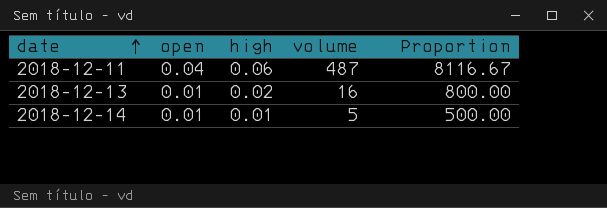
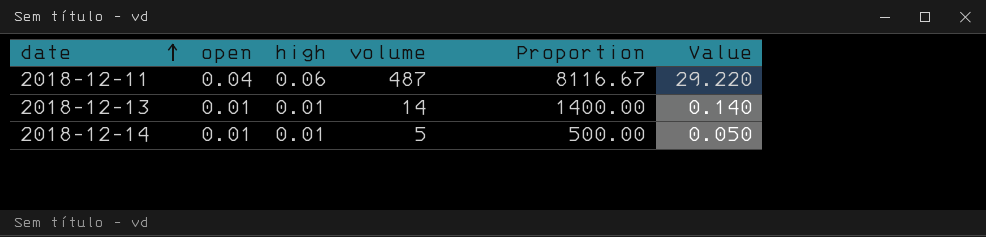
column Value | formula: none -> [high] * [volume]
2018-12-13 | high: 0.02 -> 0.01
2018-12-13 | volume: 16 -> 14
2018-12-13 | Proportion: 800.00 -> 1400.00

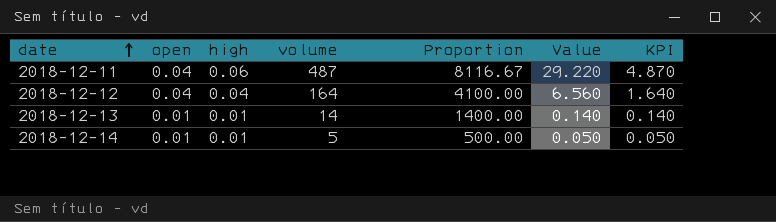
column KPI | formula: none -> [volume] * 0.01
row 2018-12-12: none -> 0.04 | 0.04 | 164 | 4100.00 | 6.560 | 1.640

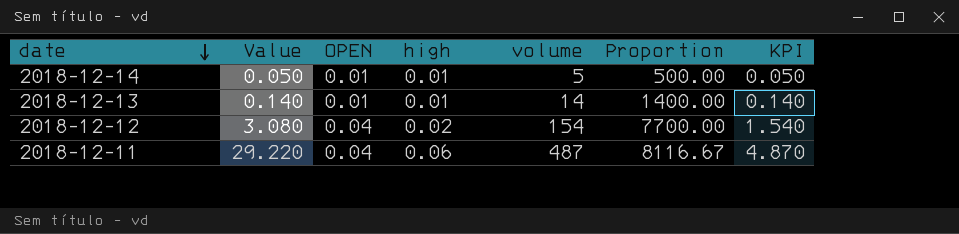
row order: date ascending -> date descending
column Value | position: 6 -> 2
column name: open -> OPEN
2018-12-12 | Value: 6.560 -> 3.080
2018-12-12 | high: 0.04 -> 0.02
2018-12-12 | volume: 164 -> 154
2018-12-12 | Proportion: 4100.00 -> 7700.00
2018-12-12 | KPI: 1.640 -> 1.540

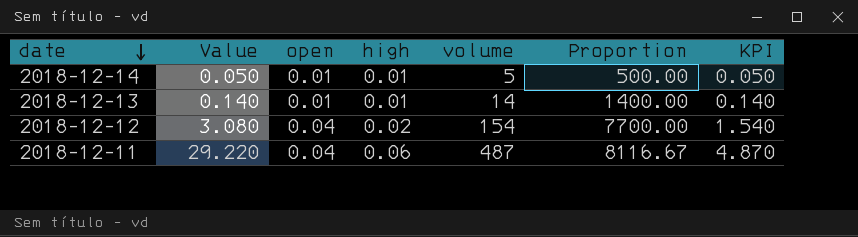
column name: OPEN -> open

